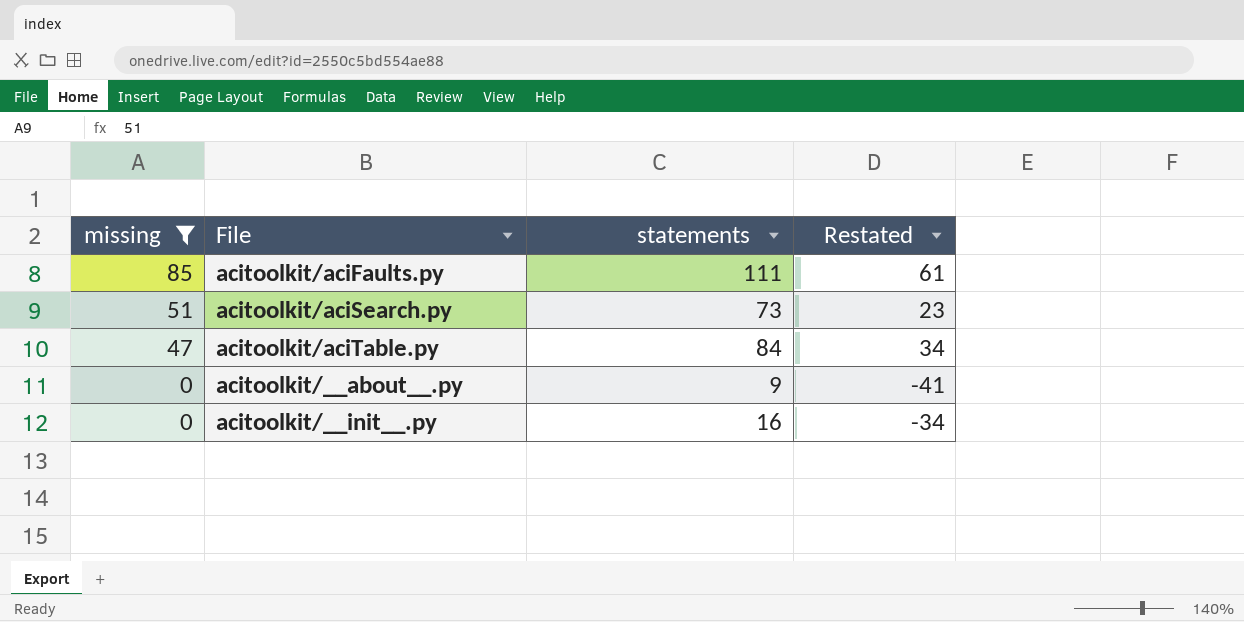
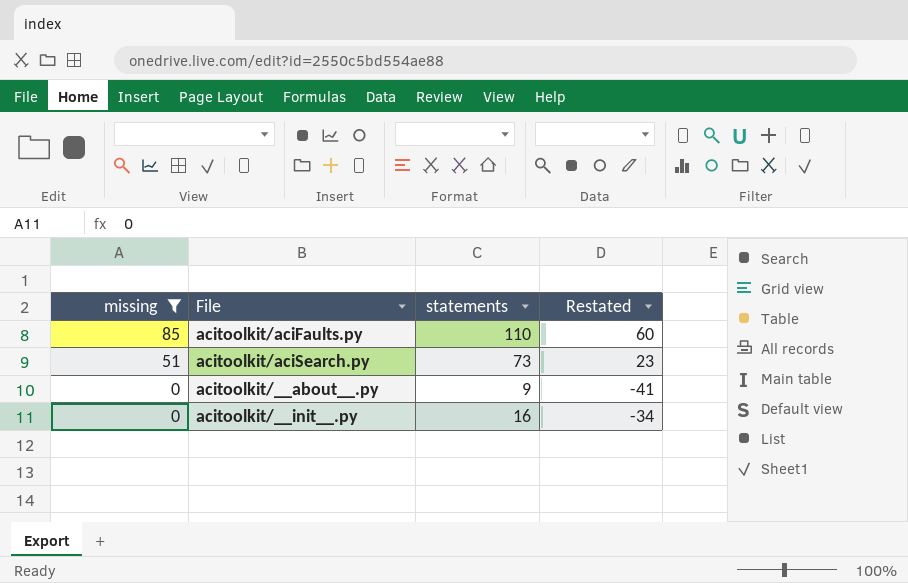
row acitoolkit/aciTable.py: 47 | 84 | 34 -> none
acitoolkit/aciFaults.py | statements: 111 -> 110
acitoolkit/aciFaults.py | Restated: 61 -> 60

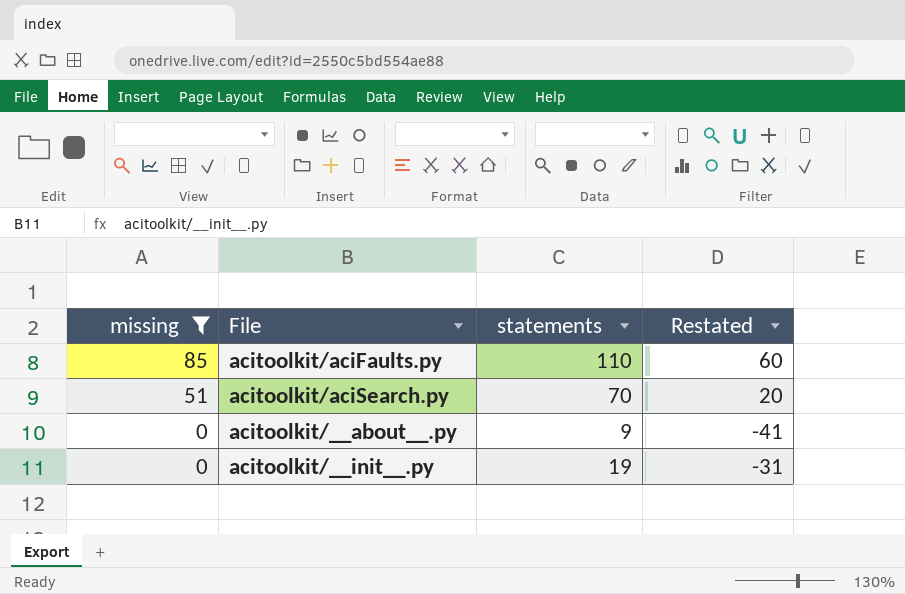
acitoolkit/aciSearch.py | statements: 73 -> 70
acitoolkit/aciSearch.py | Restated: 23 -> 20
acitoolkit/__init__.py | statements: 16 -> 19
acitoolkit/__init__.py | Restated: -34 -> -31

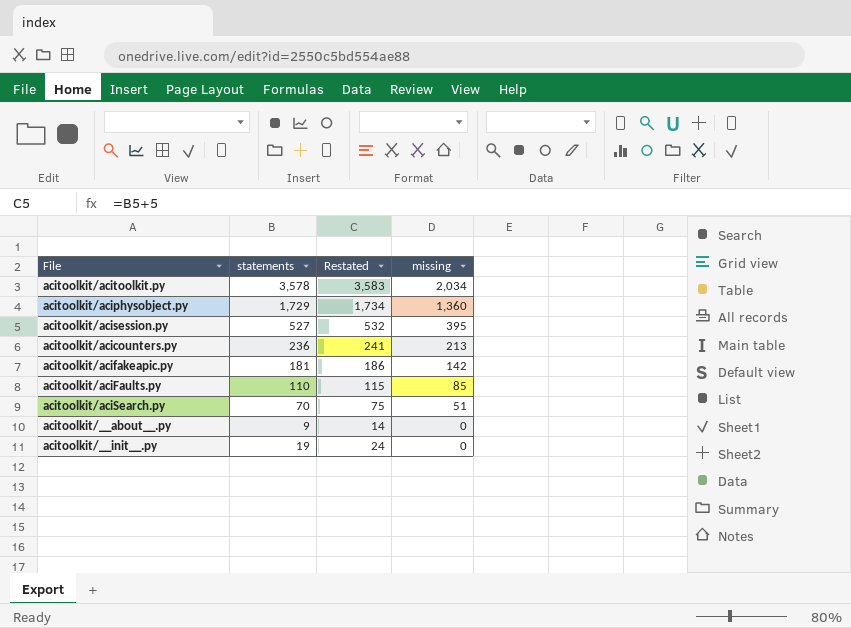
filter: missing <= 85 -> none
column Restated | formula: [statements] - 50 -> [statements] + 5
column missing | position: 1 -> 4

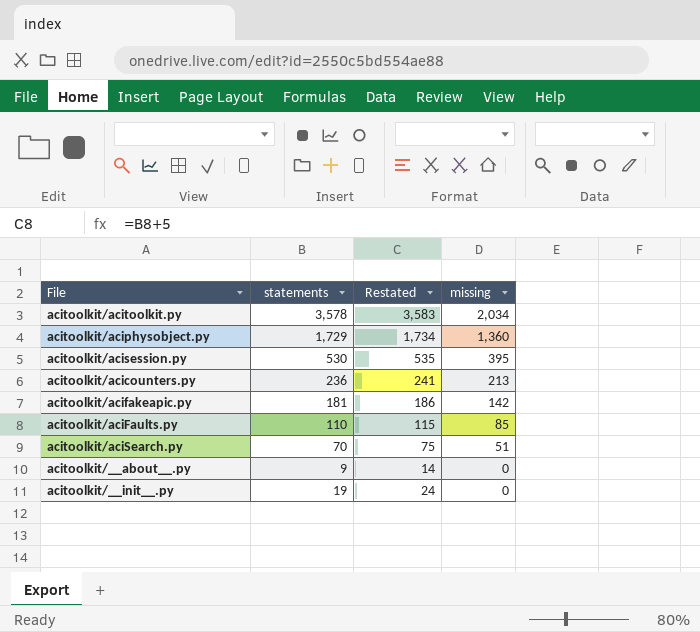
acitoolkit/acisession.py | statements: 527 -> 530
acitoolkit/acisession.py | Restated: 532 -> 535

